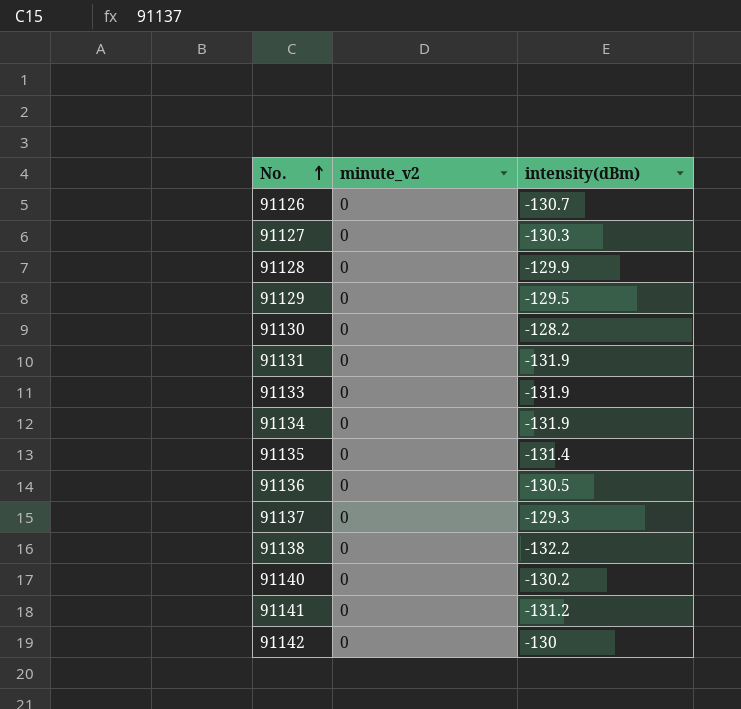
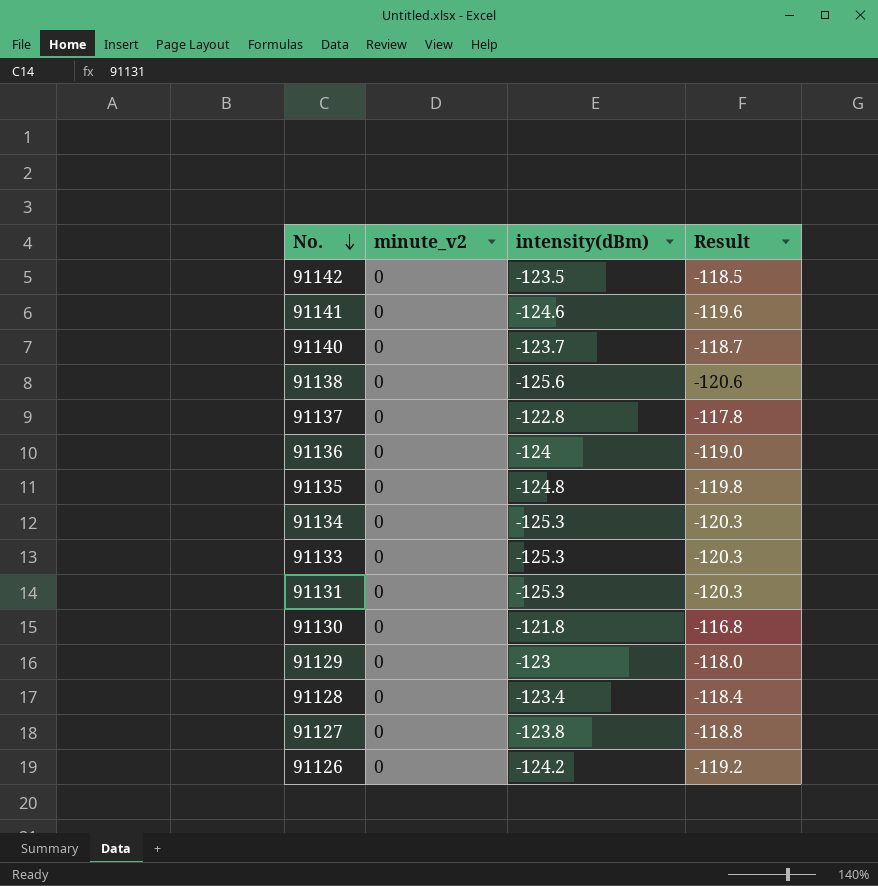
row order: No. ascending -> No. descending
column Result | formula: none -> [intensity(dBm)] + 5
91142 | intensity(dBm): -130 -> -123.5
91141 | intensity(dBm): -131.2 -> -124.6
91140 | intensity(dBm): -130.2 -> -123.7
91138 | intensity(dBm): -132.2 -> -125.6
91137 | intensity(dBm): -129.3 -> -122.8
91136 | intensity(dBm): -130.5 -> -124
91135 | intensity(dBm): -131.4 -> -124.8
91134 | intensity(dBm): -131.9 -> -125.3
91133 | intensity(dBm): -131.9 -> -125.3
91131 | intensity(dBm): -131.9 -> -125.3
91130 | intensity(dBm): -128.2 -> -121.8
91129 | intensity(dBm): -129.5 -> -123
91128 | intensity(dBm): -129.9 -> -123.4
91127 | intensity(dBm): -130.3 -> -123.8
91126 | intensity(dBm): -130.7 -> -124.2

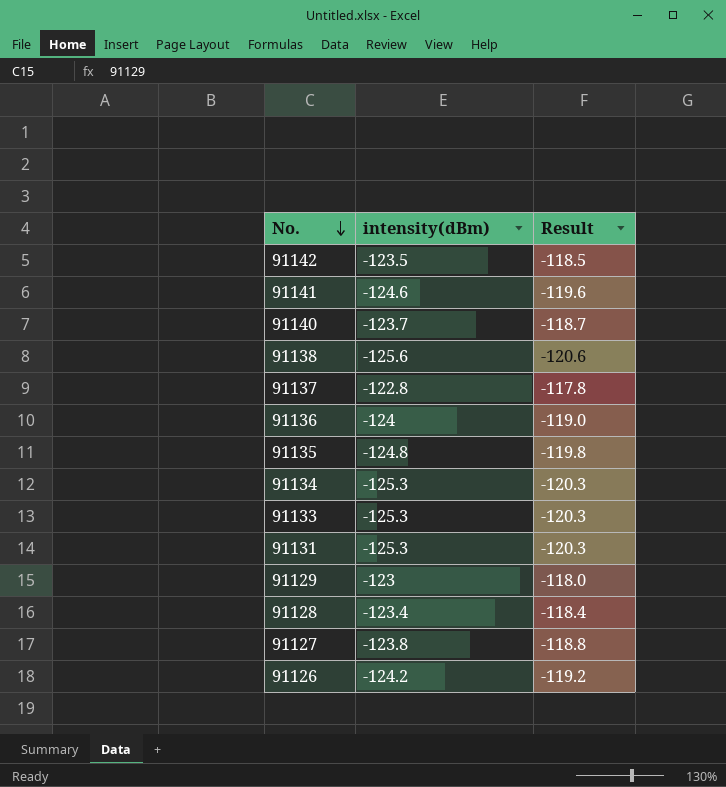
column minute_v2 | position: 2 -> none
row 91130: 0 | -121.8 | -116.8 -> none

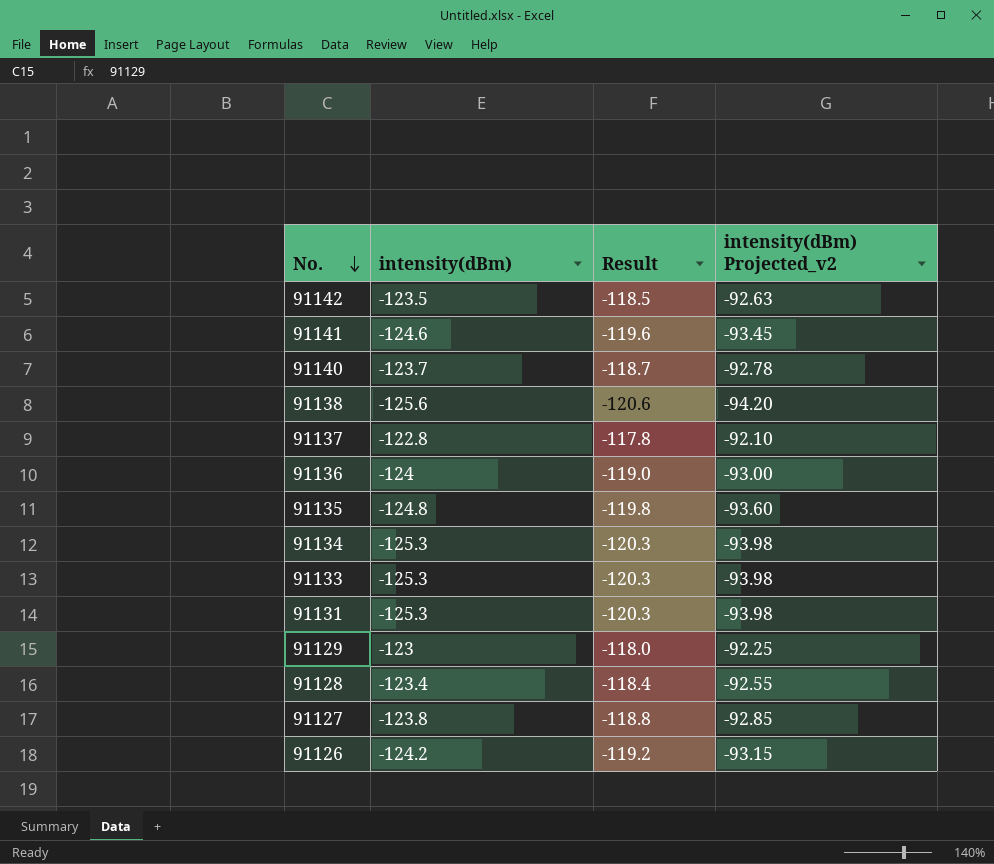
column intensity(dBm) Projected_v2 | formula: none -> [intensity(dBm)] * 0.75

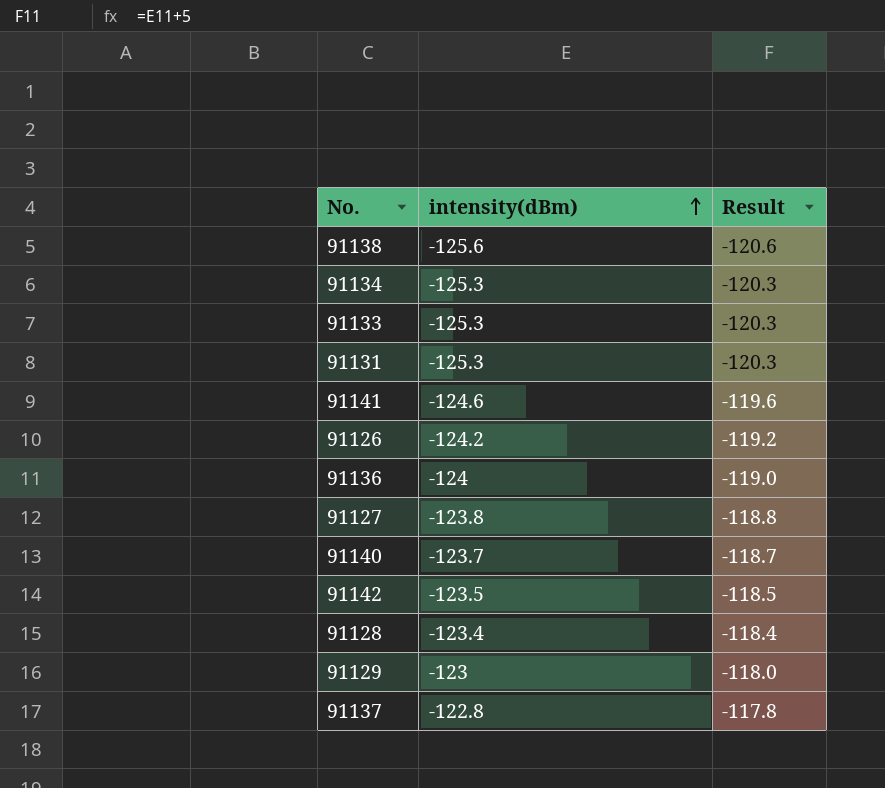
row order: No. descending -> intensity(dBm) ascending
column intensity(dBm) Projected_v2 | formula: [intensity(dBm)] * 0.75 -> none
row 91135: -124.8 | -119.8 | -93.60 -> none

